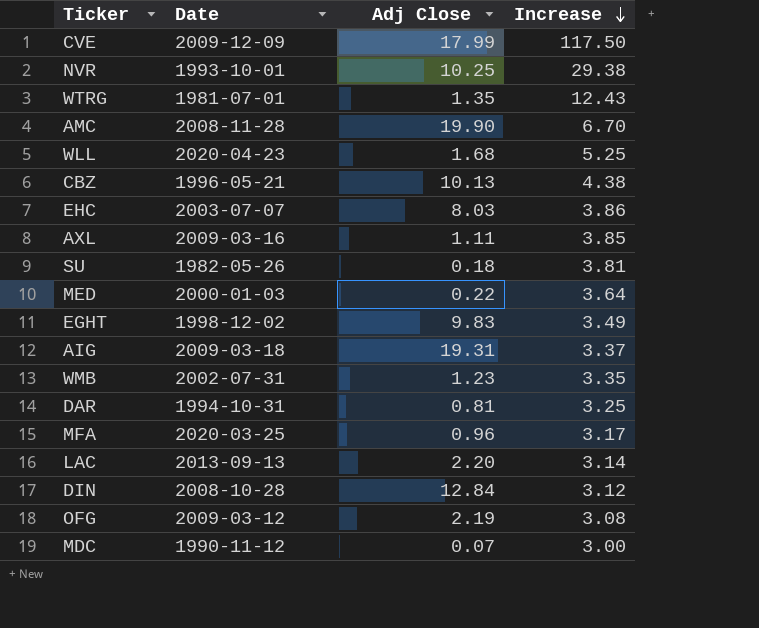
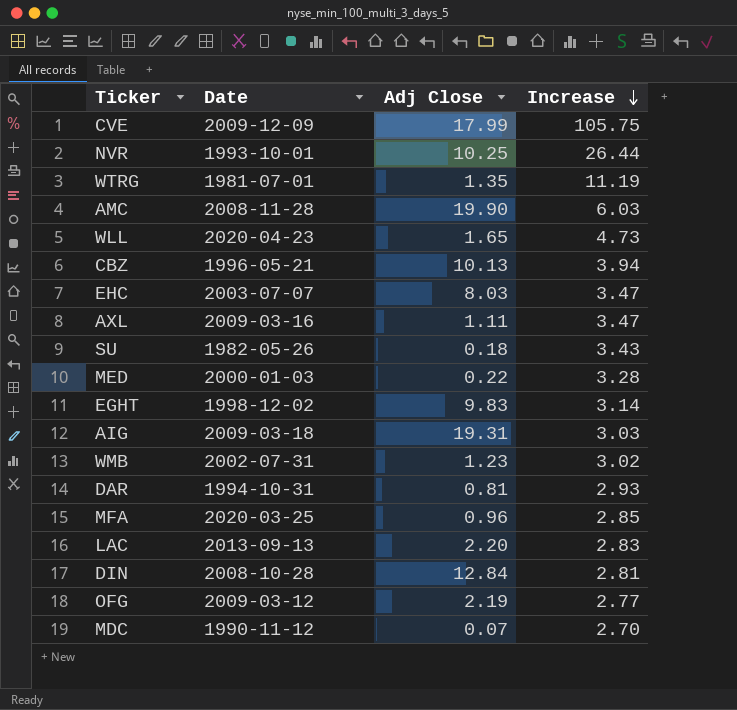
CVE | Increase: 117.50 -> 105.75
NVR | Increase: 29.38 -> 26.44
WTRG | Increase: 12.43 -> 11.19
AMC | Increase: 6.70 -> 6.03
WLL | Adj Close: 1.68 -> 1.65
WLL | Increase: 5.25 -> 4.73
CBZ | Increase: 4.38 -> 3.94
EHC | Increase: 3.86 -> 3.47
AXL | Increase: 3.85 -> 3.47
SU | Increase: 3.81 -> 3.43
MED | Increase: 3.64 -> 3.28
EGHT | Increase: 3.49 -> 3.14
AIG | Increase: 3.37 -> 3.03
WMB | Increase: 3.35 -> 3.02
DAR | Increase: 3.25 -> 2.93
MFA | Increase: 3.17 -> 2.85
LAC | Increase: 3.14 -> 2.83
DIN | Increase: 3.12 -> 2.81
OFG | Increase: 3.08 -> 2.77
MDC | Increase: 3.00 -> 2.70

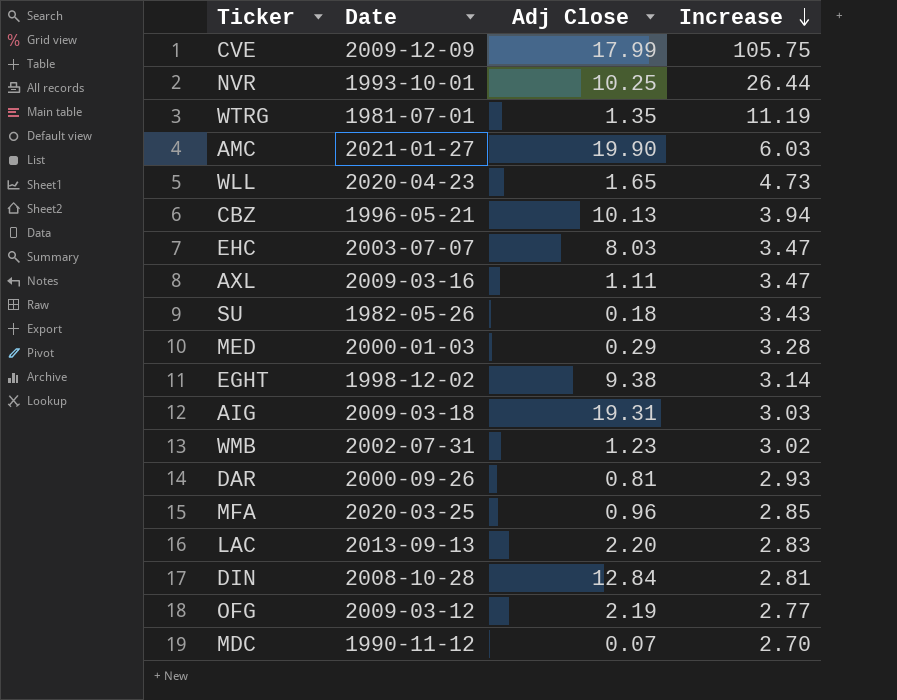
AMC | Date: 2008-11-28 -> 2021-01-27
MED | Adj Close: 0.22 -> 0.29
EGHT | Adj Close: 9.83 -> 9.38
DAR | Date: 1994-10-31 -> 2000-09-26

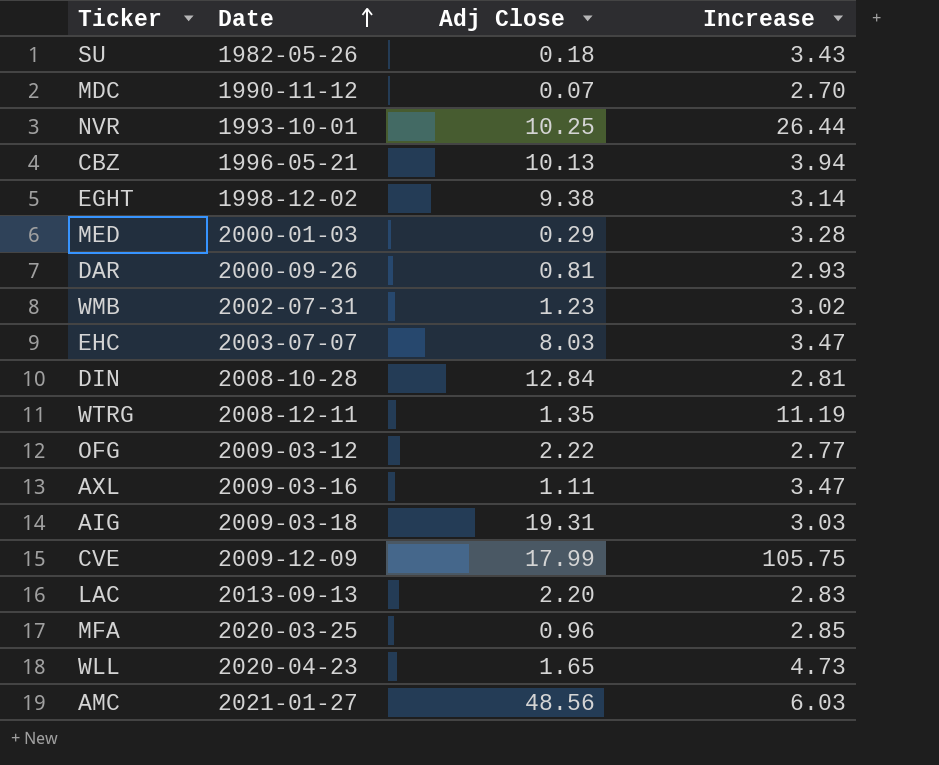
row order: Increase descending -> Date ascending
WTRG | Date: 1981-07-01 -> 2008-12-11
OFG | Adj Close: 2.19 -> 2.22
AMC | Adj Close: 19.90 -> 48.56

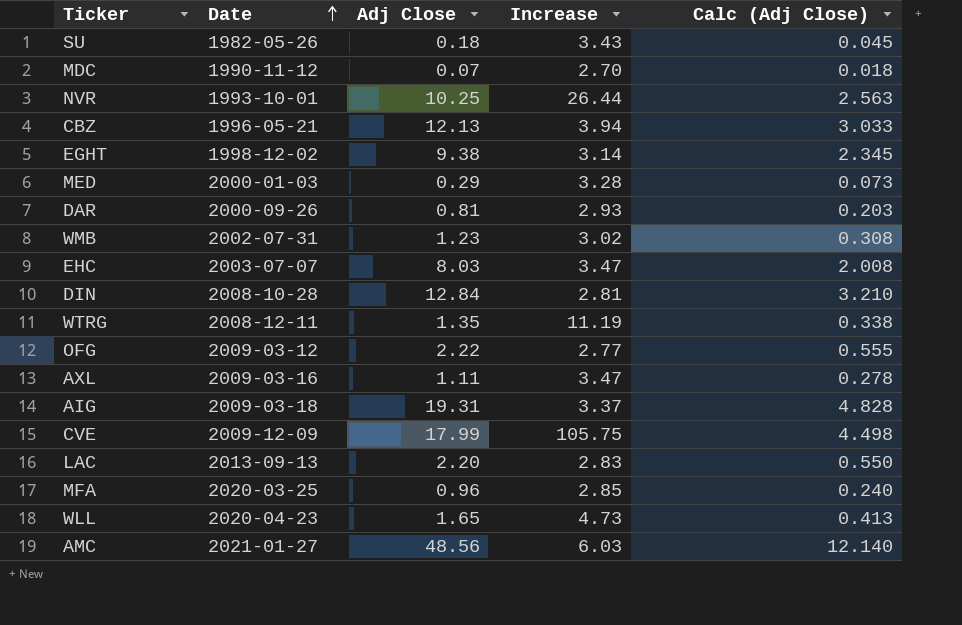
column Calc (Adj Close) | formula: none -> [Adj Close] * 0.25
CBZ | Adj Close: 10.13 -> 12.13
AIG | Increase: 3.03 -> 3.37

